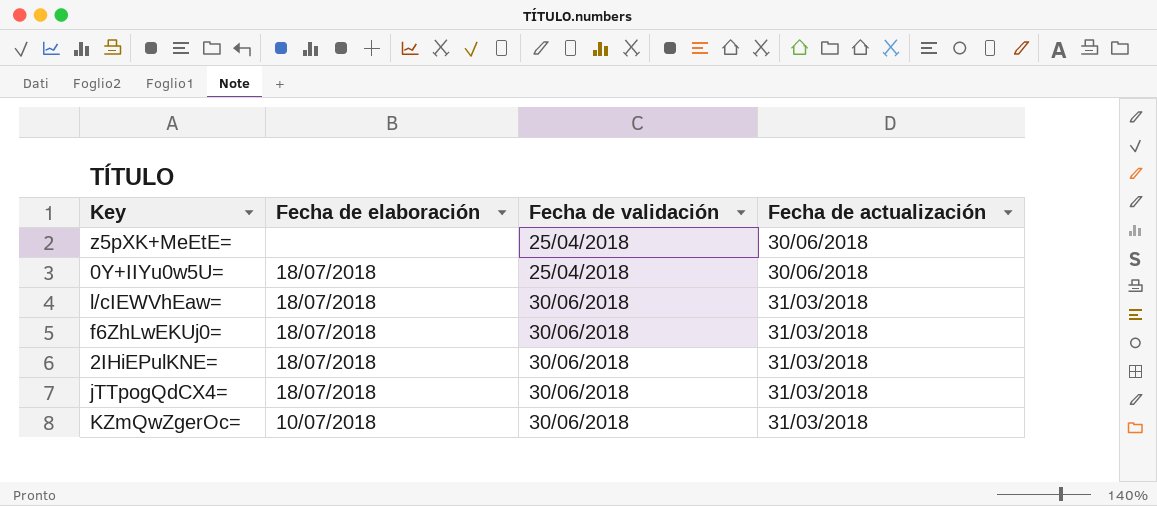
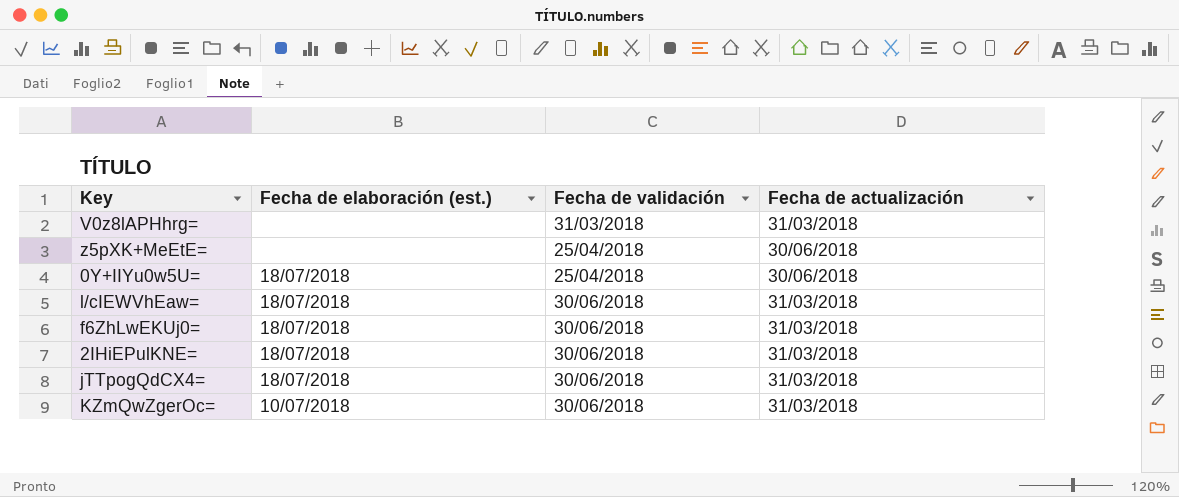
column name: Fecha de elaboración -> Fecha de elaboración (est.)
row V0z8lAPHhrg=: none -> none | 31/03/2018 | 31/03/2018

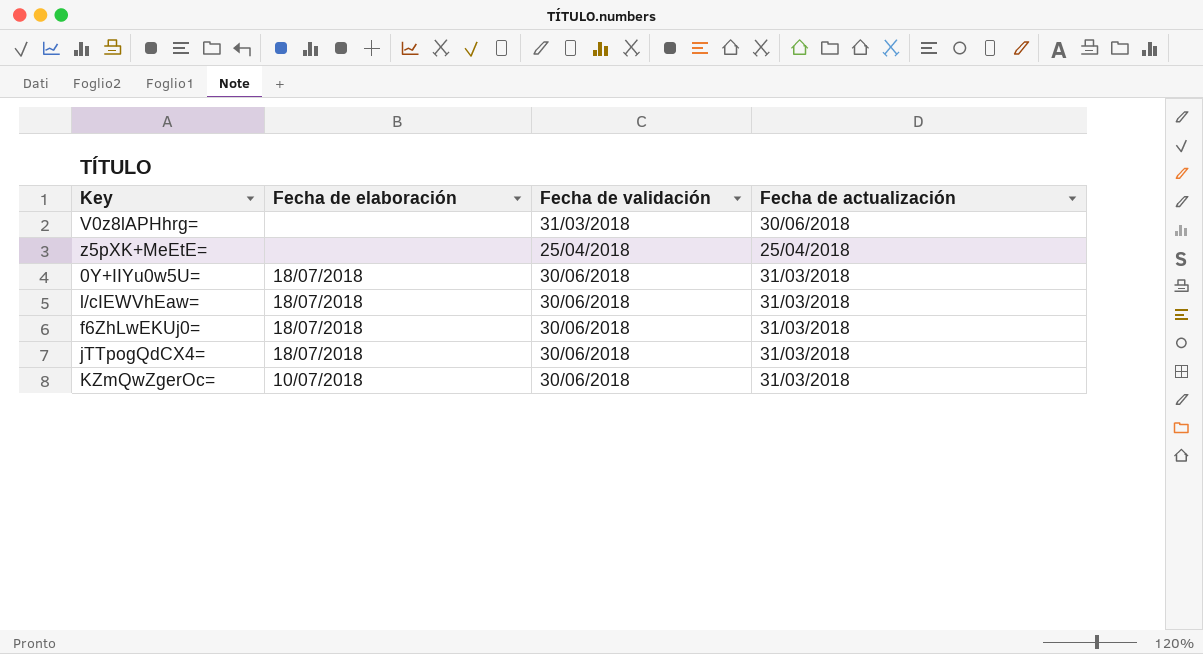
column name: Fecha de elaboración (est.) -> Fecha de elaboración
row 2IHiEPulKNE=: 18/07/2018 | 30/06/2018 | 31/03/2018 -> none
V0z8lAPHhrg= | Fecha de actualización: 31/03/2018 -> 30/06/2018
z5pXK+MeEtE= | Fecha de actualización: 30/06/2018 -> 25/04/2018
0Y+IIYu0w5U= | Fecha de validación: 25/04/2018 -> 30/06/2018
0Y+IIYu0w5U= | Fecha de actualización: 30/06/2018 -> 31/03/2018

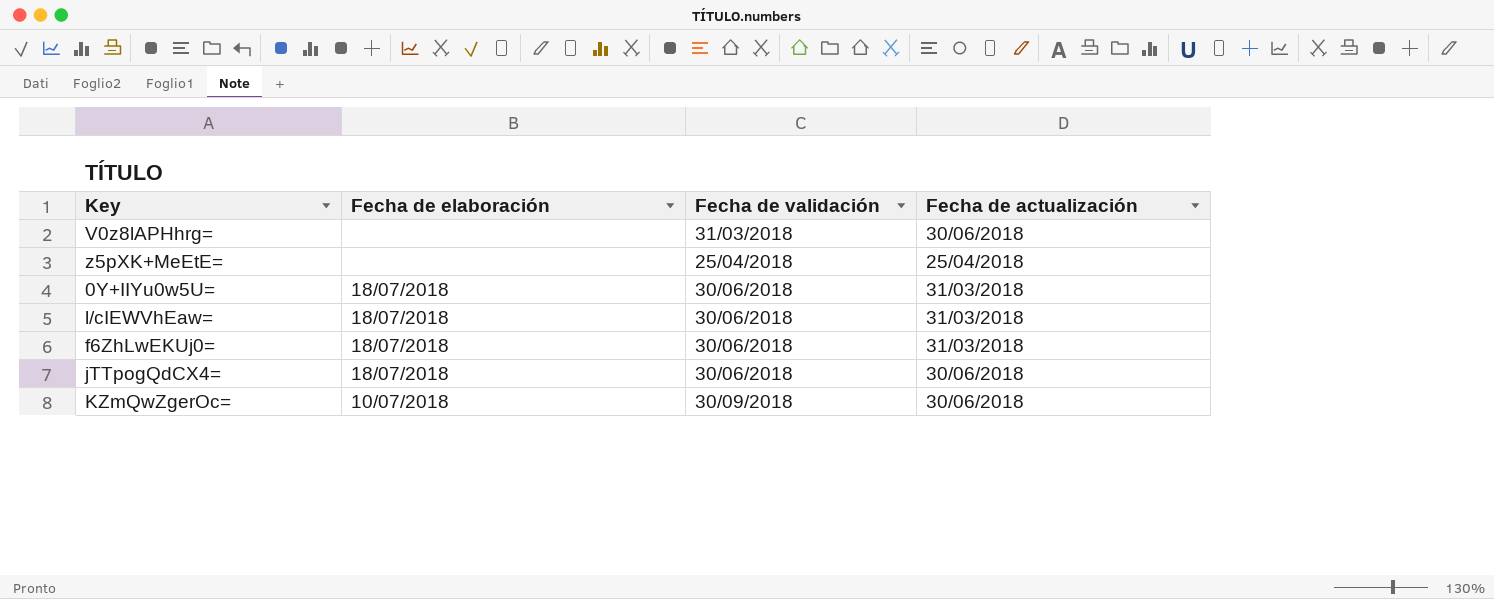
jTTpogQdCX4= | Fecha de actualización: 31/03/2018 -> 30/06/2018
KZmQwZgerOc= | Fecha de validación: 30/06/2018 -> 30/09/2018
KZmQwZgerOc= | Fecha de actualización: 31/03/2018 -> 30/06/2018

